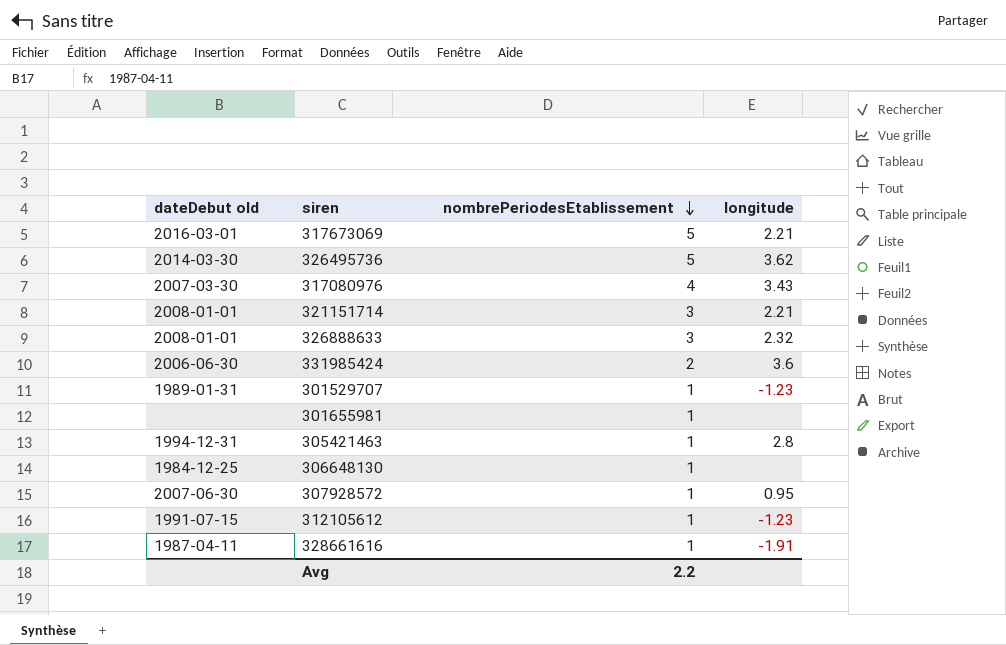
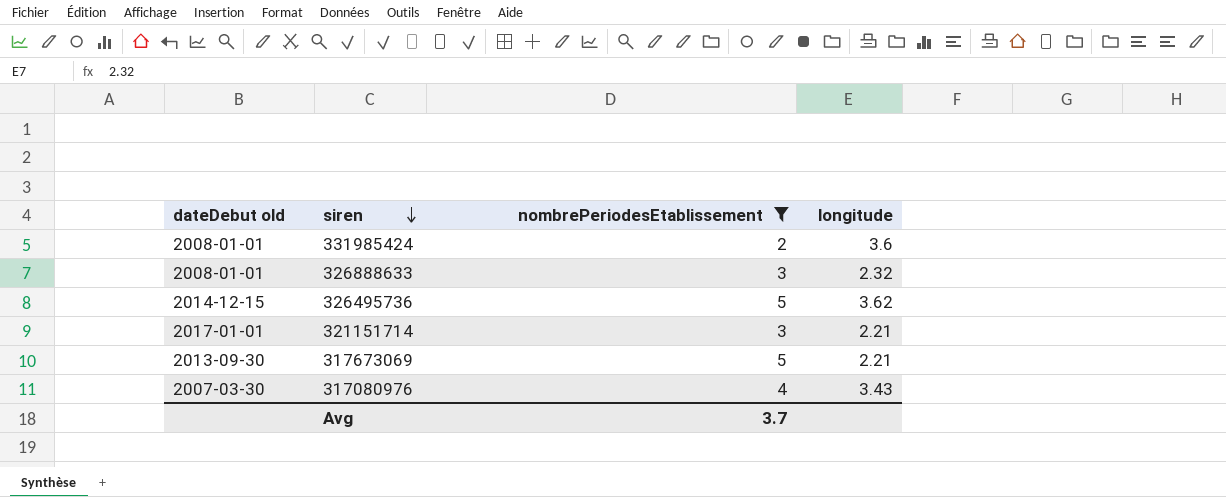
filter: none -> nombrePeriodesEtablissement != 1
row order: nombrePeriodesEtablissement descending -> siren descending
331985424 | dateDebut old: 2006-06-30 -> 2008-01-01
326495736 | dateDebut old: 2014-03-30 -> 2014-12-15
321151714 | dateDebut old: 2008-01-01 -> 2017-01-01
317673069 | dateDebut old: 2016-03-01 -> 2013-09-30
Avg | nombrePeriodesEtablissement: 2.2 -> 3.7

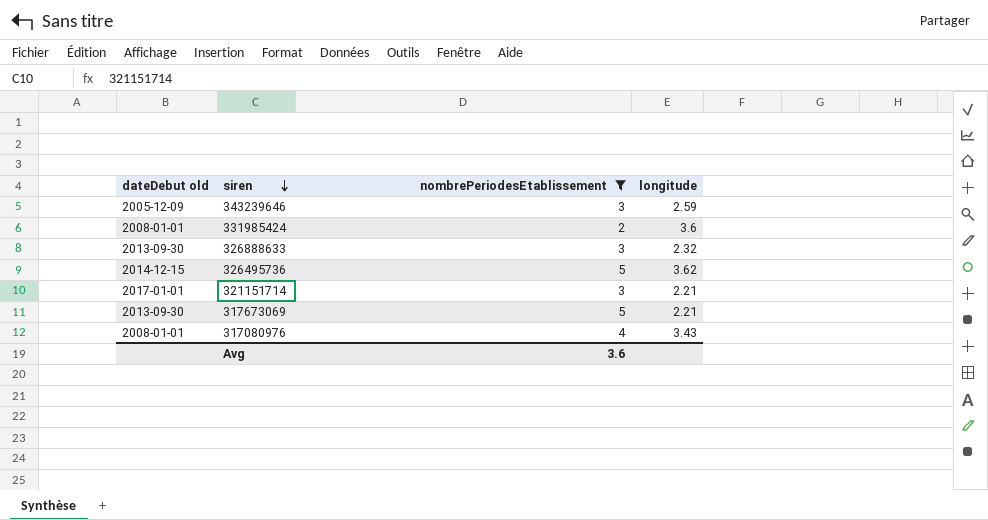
row 343239646: none -> 2005-12-09 | 3 | 2.59
326888633 | dateDebut old: 2008-01-01 -> 2013-09-30
317080976 | dateDebut old: 2007-03-30 -> 2008-01-01
Avg | nombrePeriodesEtablissement: 3.7 -> 3.6

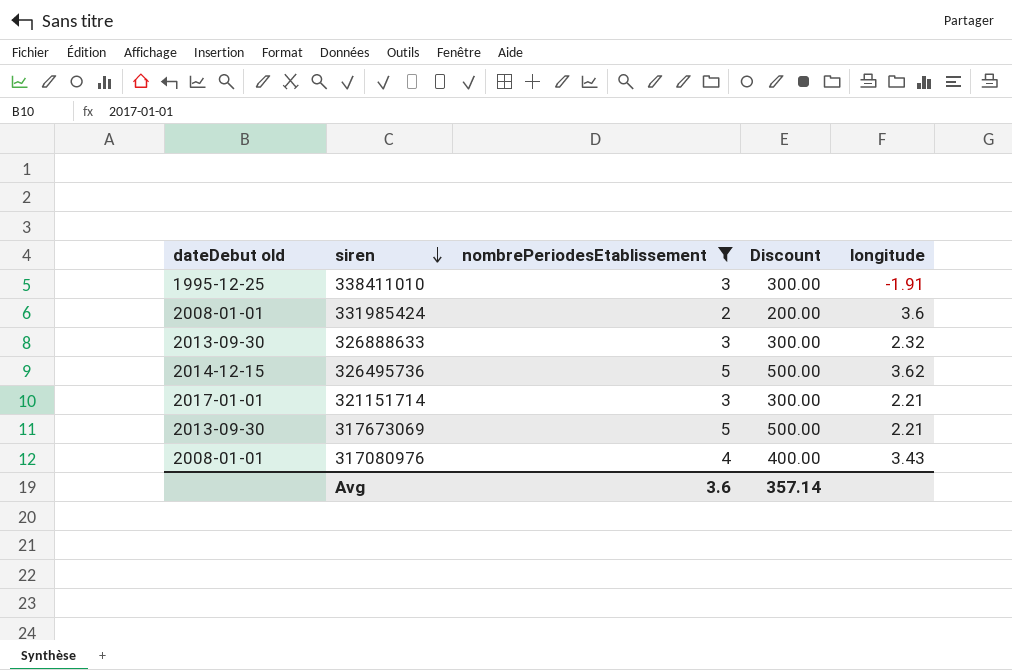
column Discount | formula: none -> [nombrePeriodesEtablissement] * 100
row 343239646: 2005-12-09 | 3 | 2.59 -> none
row 338411010: none -> 1995-12-25 | 3 | 300.00 | -1.91

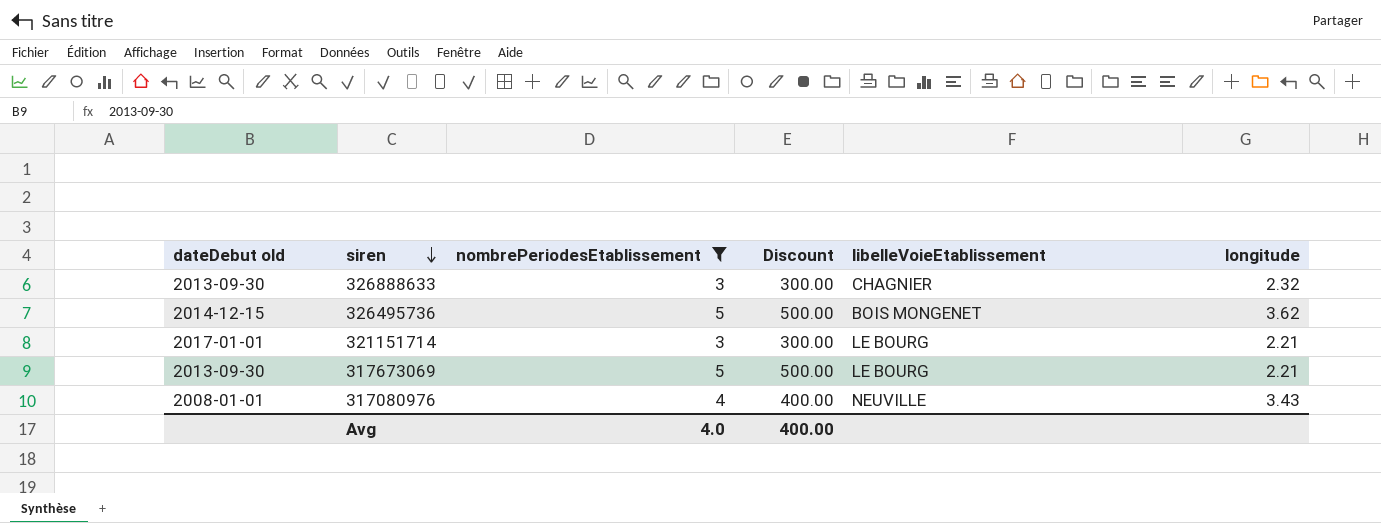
column libelleVoieEtablissement | position: none -> 5
row 338411010: 1995-12-25 | 3 | 300.00 | -1.91 -> none
row 331985424: 2008-01-01 | 2 | 200.00 | 3.6 -> none
Avg | nombrePeriodesEtablissement: 3.6 -> 4.0
Avg | Discount: 357.14 -> 400.00

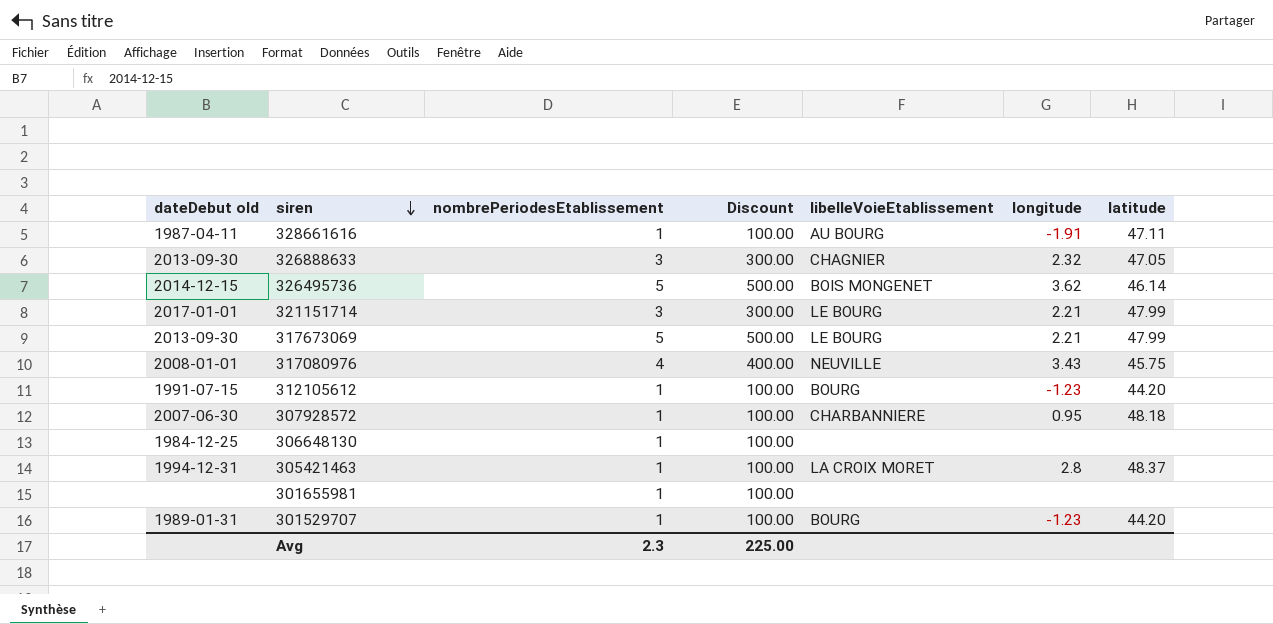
filter: nombrePeriodesEtablissement != 1 -> none
column latitude | position: none -> 7
Avg | nombrePeriodesEtablissement: 4.0 -> 2.3
Avg | Discount: 400.00 -> 225.00

